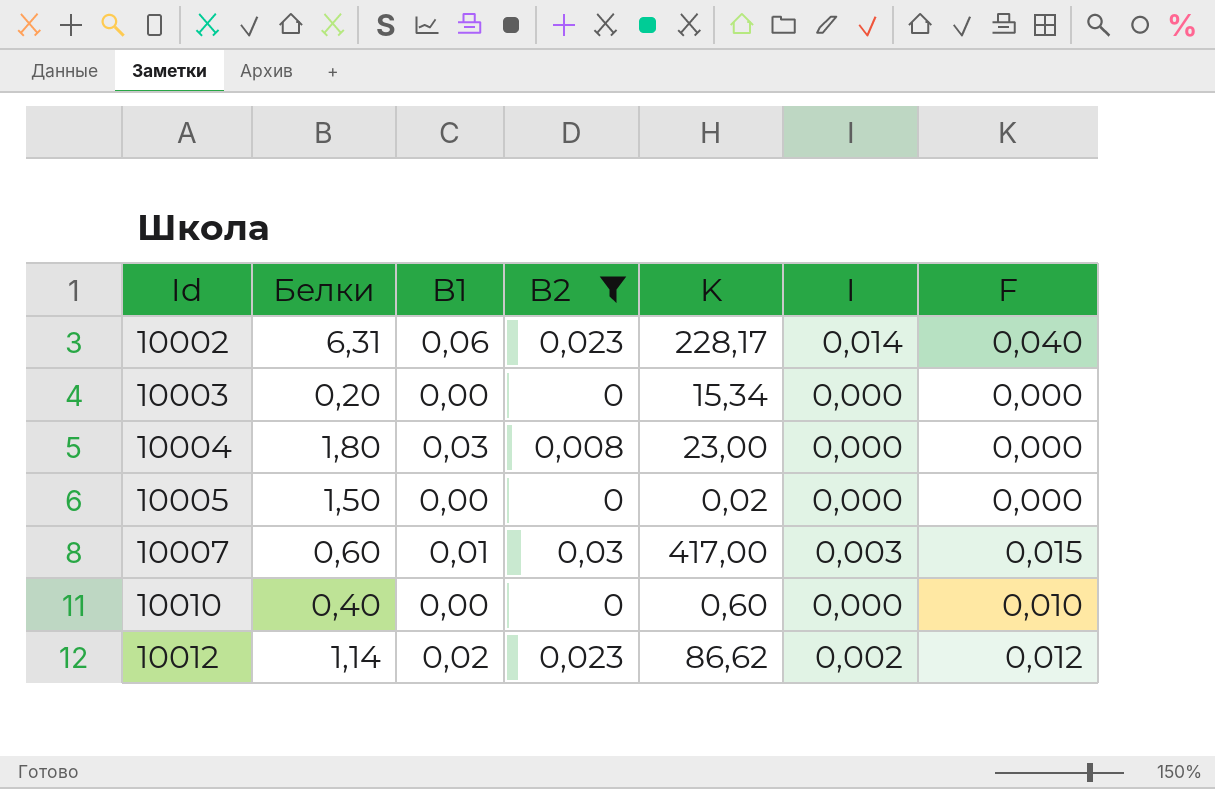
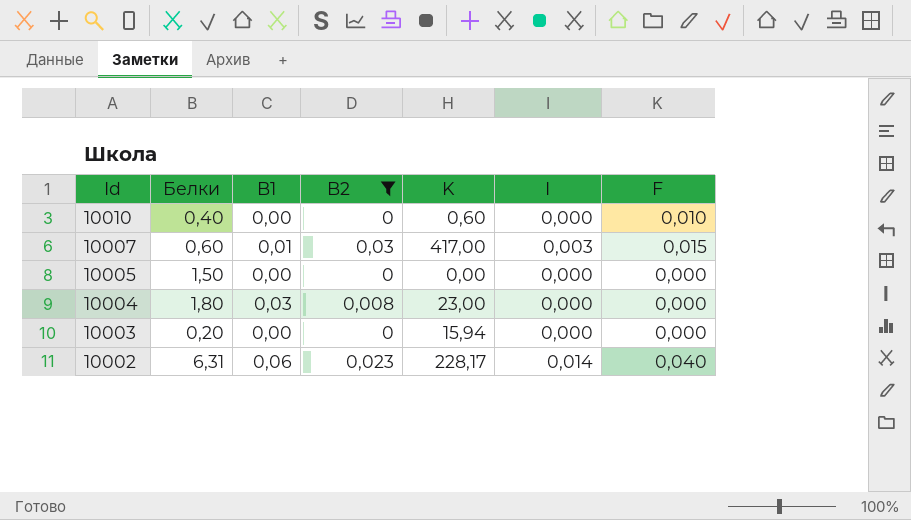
row order: Id ascending -> Id descending
row 10012: 1,14 | 0,02 | 0,023 | 86,62 | 0,002 | 0,012 -> none
10005 | K: 0,02 -> 0,00
10003 | K: 15,34 -> 15,94

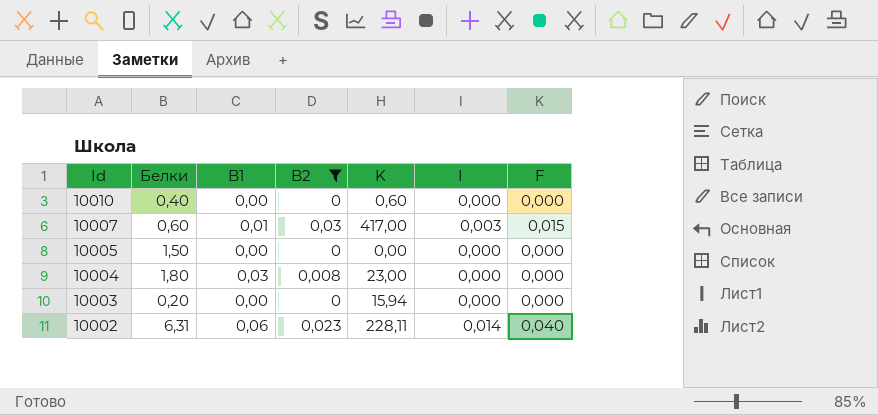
10010 | F: 0,010 -> 0,000
10002 | K: 228,17 -> 228,11

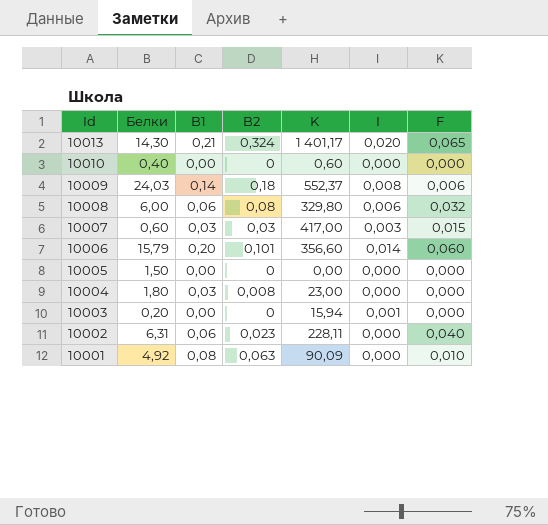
filter: B2 <= 0,03 -> none
10007 | B1: 0,01 -> 0,03
10003 | I: 0,000 -> 0,001
10002 | I: 0,014 -> 0,000

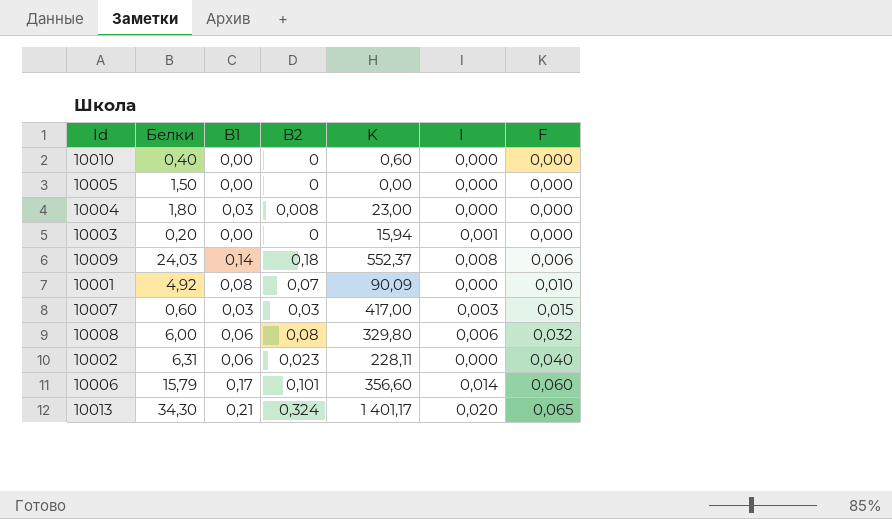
row order: Id descending -> F ascending
10001 | B2: 0,063 -> 0,07
10006 | B1: 0,20 -> 0,17
10013 | Белки: 14,30 -> 34,30

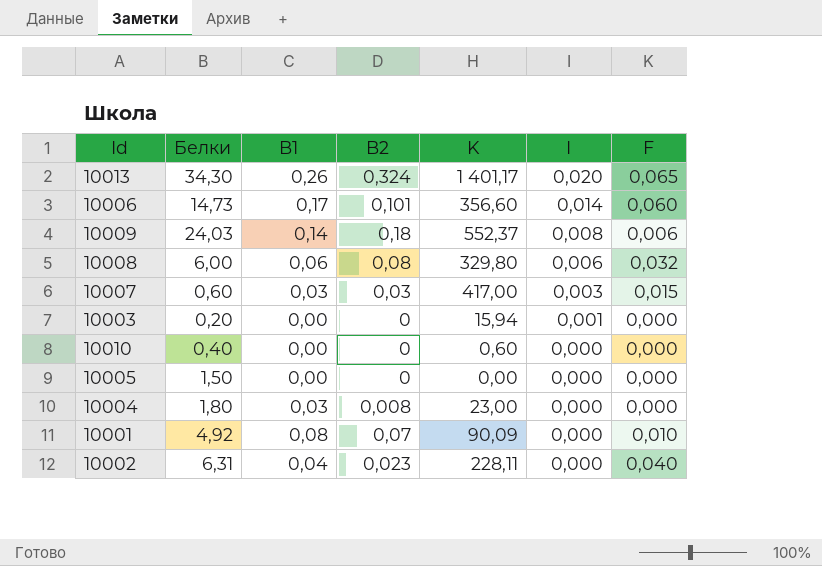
row order: F ascending -> I descending
10013 | B1: 0,21 -> 0,26
10006 | Белки: 15,79 -> 14,73
10002 | B1: 0,06 -> 0,04

